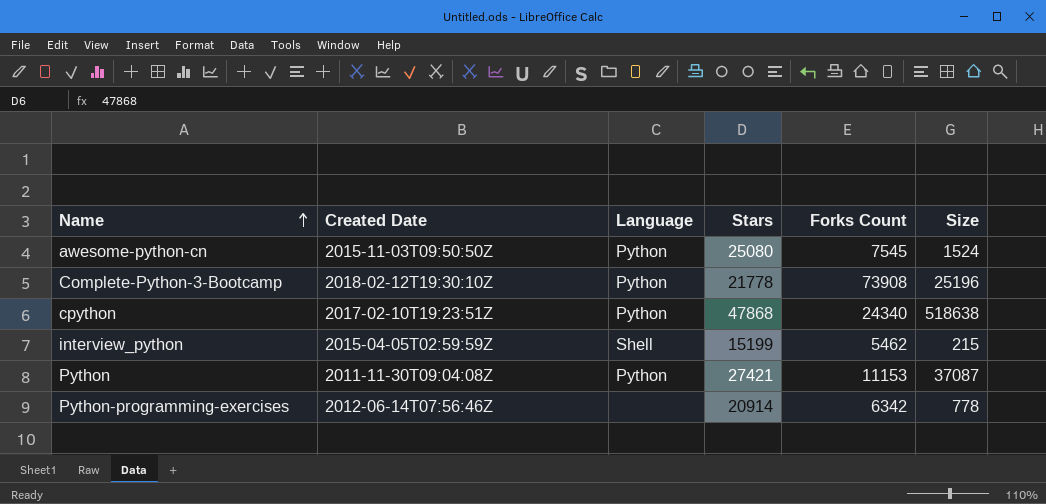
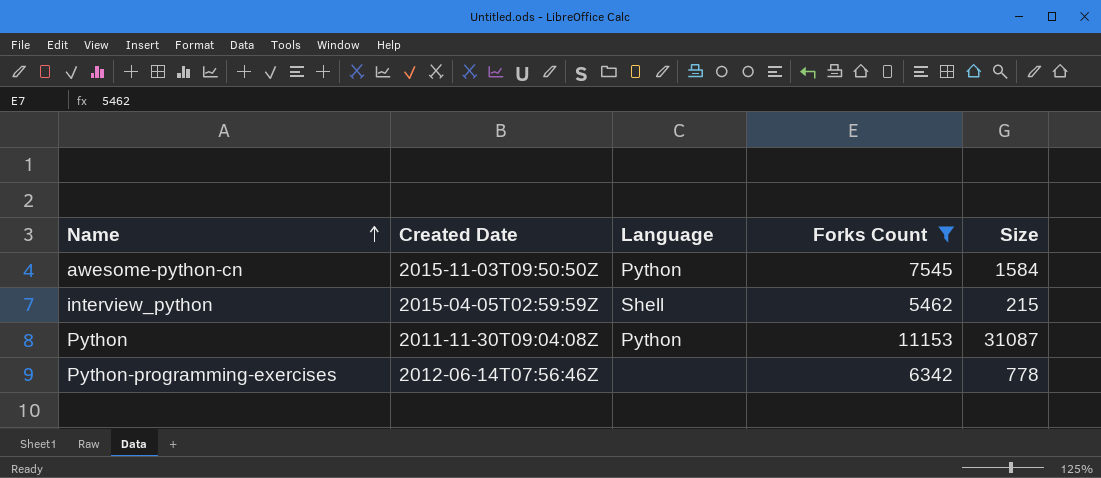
filter: none -> Forks Count <= 11153
column Stars | position: 4 -> none
awesome-python-cn | Size: 1524 -> 1584
Python | Size: 37087 -> 31087

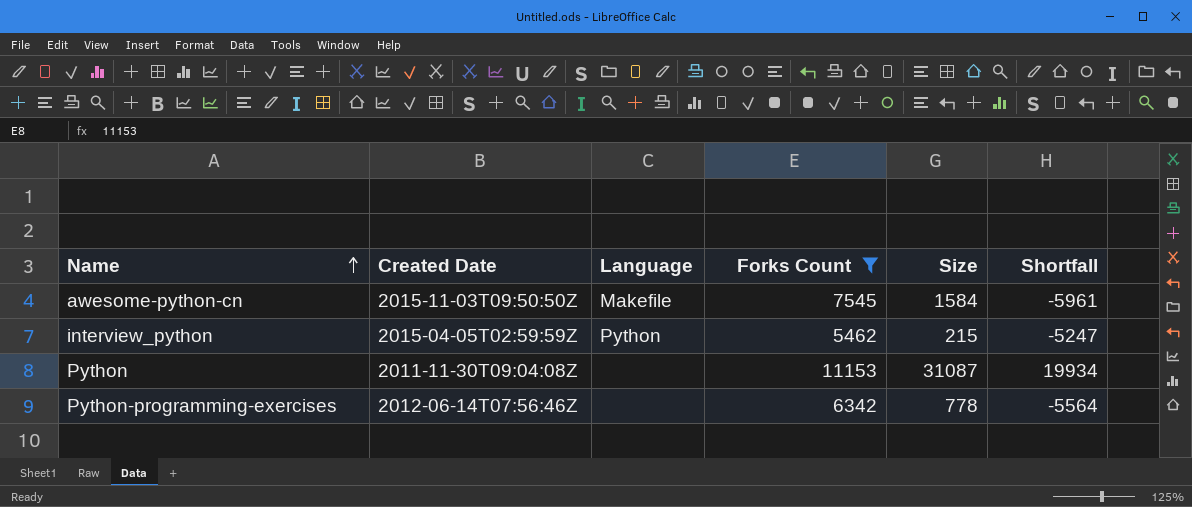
column Shortfall | formula: none -> [Size] - [Forks Count]
awesome-python-cn | Language: Python -> Makefile
interview_python | Language: Shell -> Python
Python | Language: Python -> none

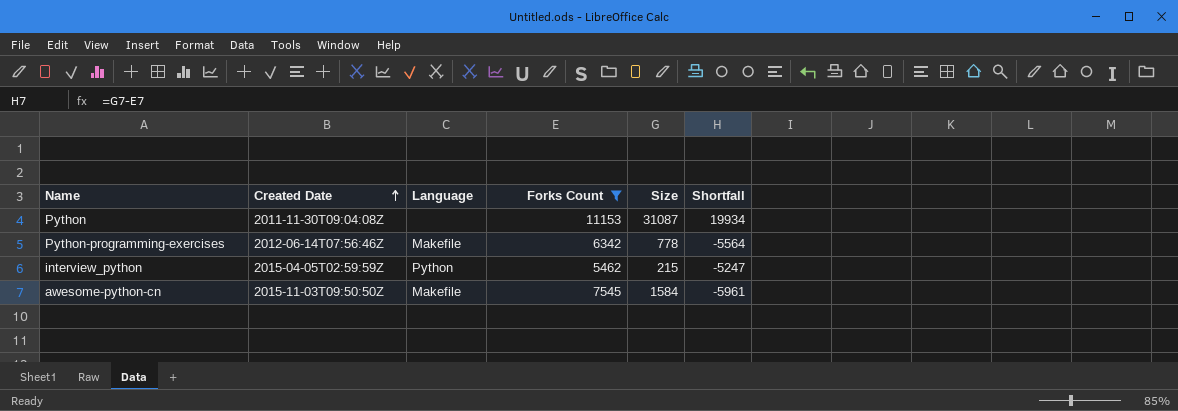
row order: Name ascending -> Created Date ascending
Python-programming-exercises | Language: none -> Makefile

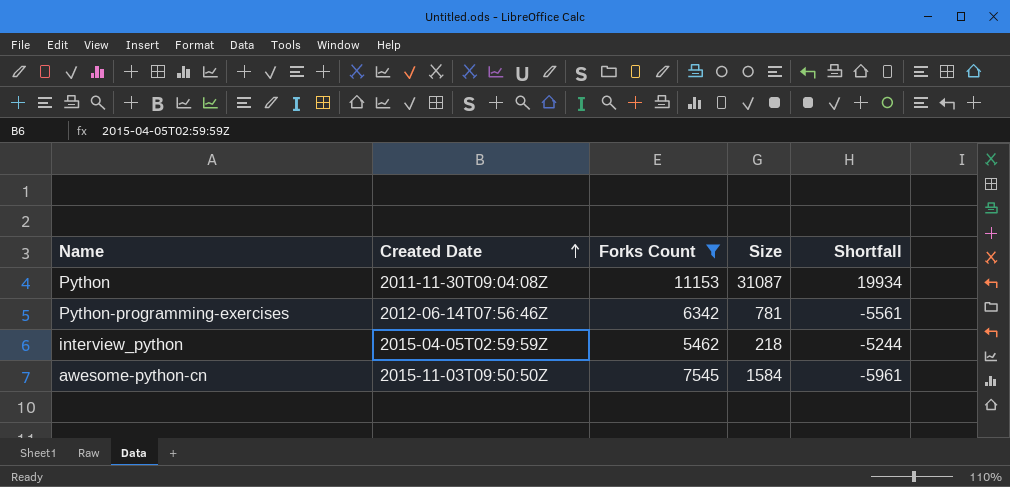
column Language | position: 3 -> none
Python-programming-exercises | Size: 778 -> 781
Python-programming-exercises | Shortfall: -5564 -> -5561
interview_python | Size: 215 -> 218
interview_python | Shortfall: -5247 -> -5244

